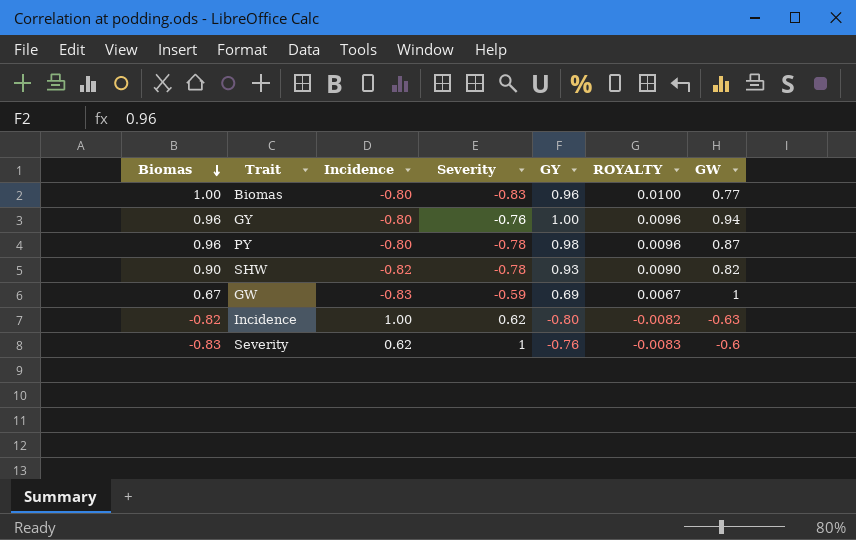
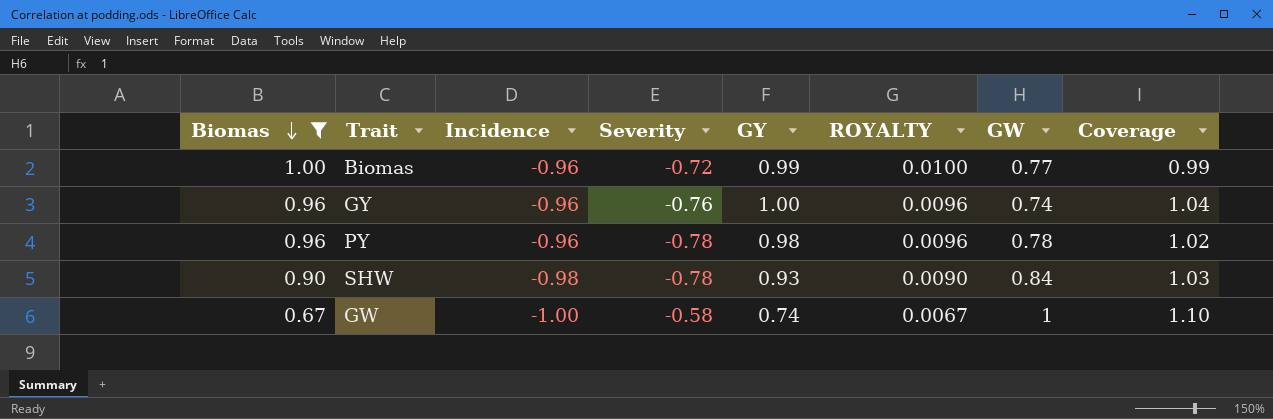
filter: none -> Biomas >= 0.67
column Coverage | formula: none -> [GY] / [Biomas]
Biomas | Incidence: -0.80 -> -0.96
Biomas | Severity: -0.83 -> -0.72
Biomas | GY: 0.96 -> 0.99
GY | Incidence: -0.80 -> -0.96
GY | GW: 0.94 -> 0.74
PY | Incidence: -0.80 -> -0.96
PY | GW: 0.87 -> 0.78
SHW | Incidence: -0.82 -> -0.98
SHW | GW: 0.82 -> 0.84
GW | Incidence: -0.83 -> -1.00
GW | Severity: -0.59 -> -0.58
GW | GY: 0.69 -> 0.74

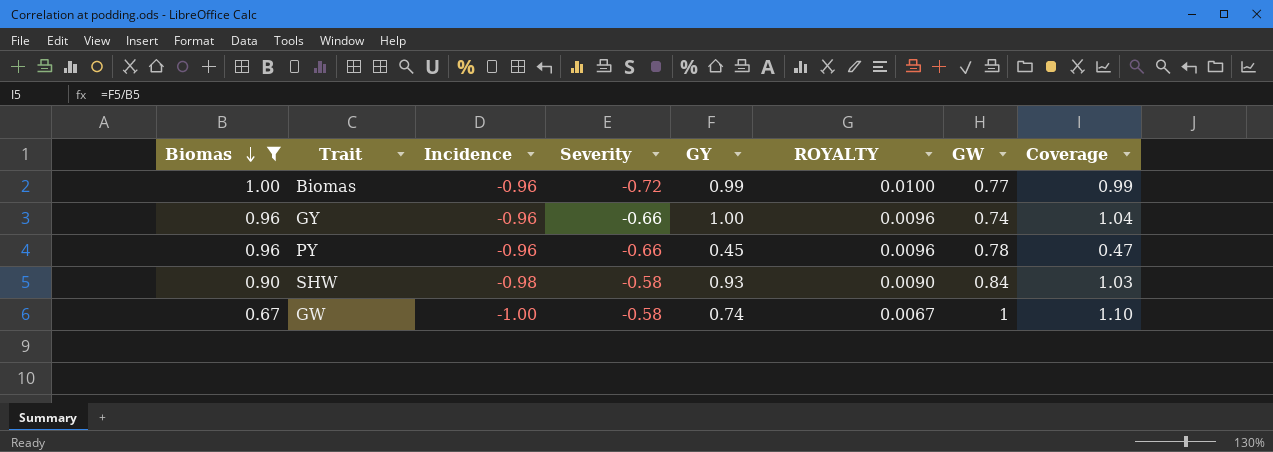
GY | Severity: -0.76 -> -0.66
PY | Severity: -0.78 -> -0.66
PY | GY: 0.98 -> 0.45
PY | Coverage: 1.02 -> 0.47
SHW | Severity: -0.78 -> -0.58

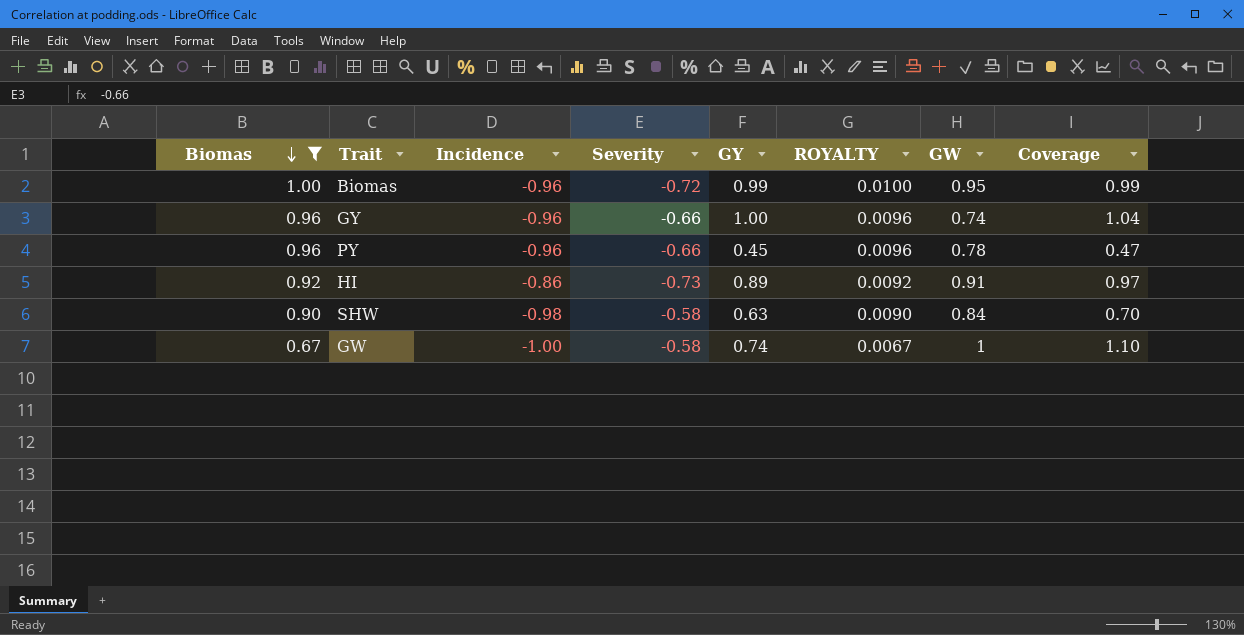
Biomas | GW: 0.77 -> 0.95
row HI: none -> 0.92 | -0.86 | -0.73 | 0.89 | 0.0092 | 0.91 | 0.97
SHW | GY: 0.93 -> 0.63
SHW | Coverage: 1.03 -> 0.70

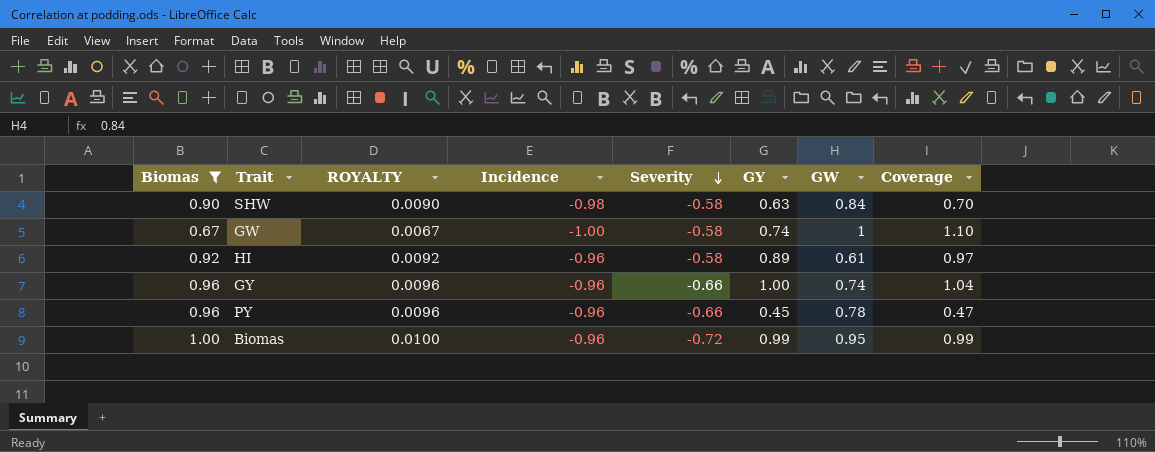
row order: Biomas descending -> Severity descending
column ROYALTY | position: 6 -> 3
HI | Incidence: -0.86 -> -0.96
HI | Severity: -0.73 -> -0.58
HI | GW: 0.91 -> 0.61

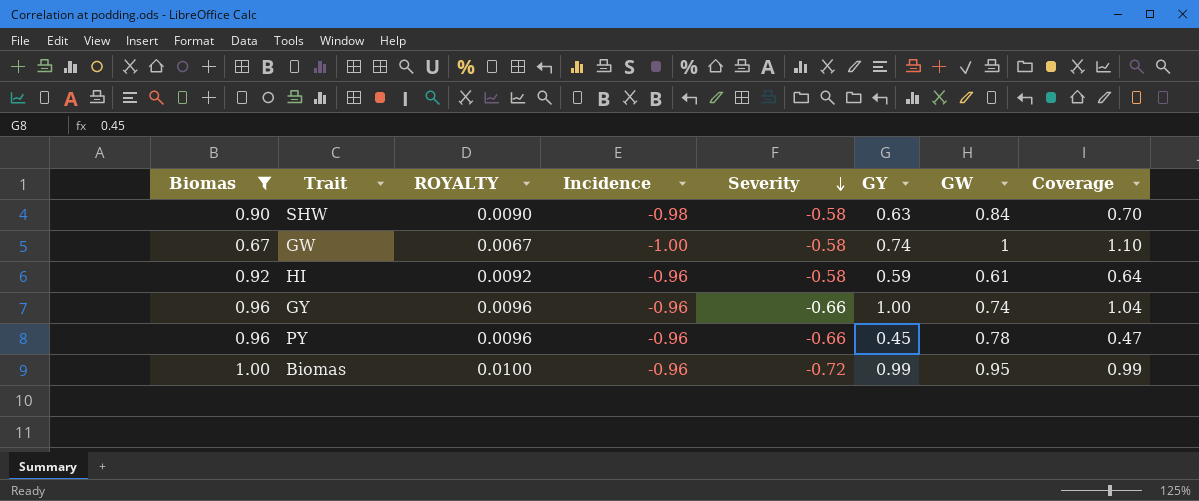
HI | GY: 0.89 -> 0.59
HI | Coverage: 0.97 -> 0.64

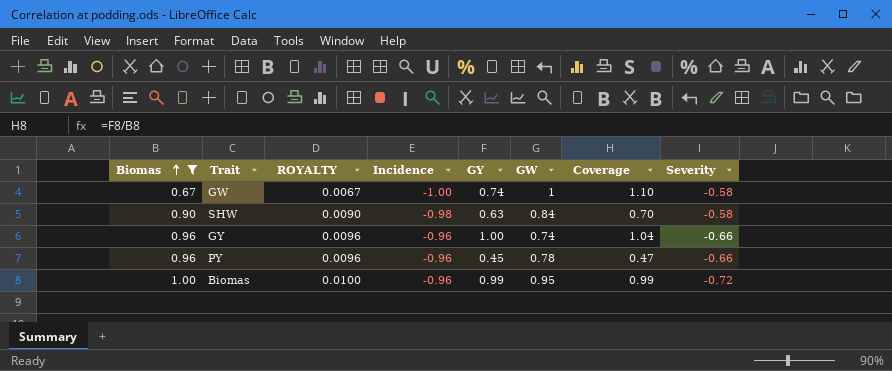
row order: Severity descending -> Biomas ascending
column Severity | position: 5 -> 8
row HI: 0.92 | 0.0092 | -0.96 | -0.58 | 0.59 | 0.61 | 0.64 -> none

